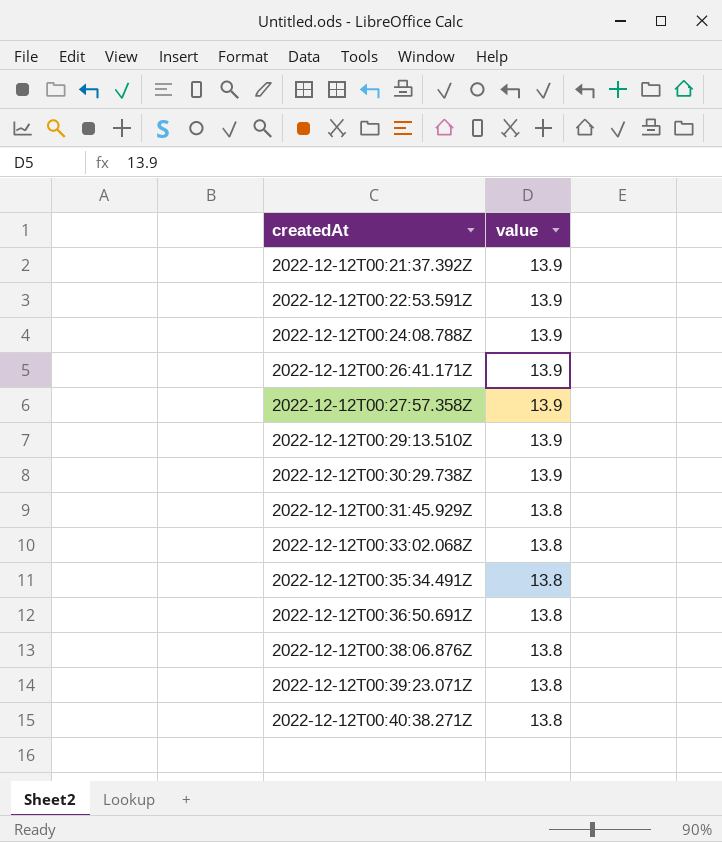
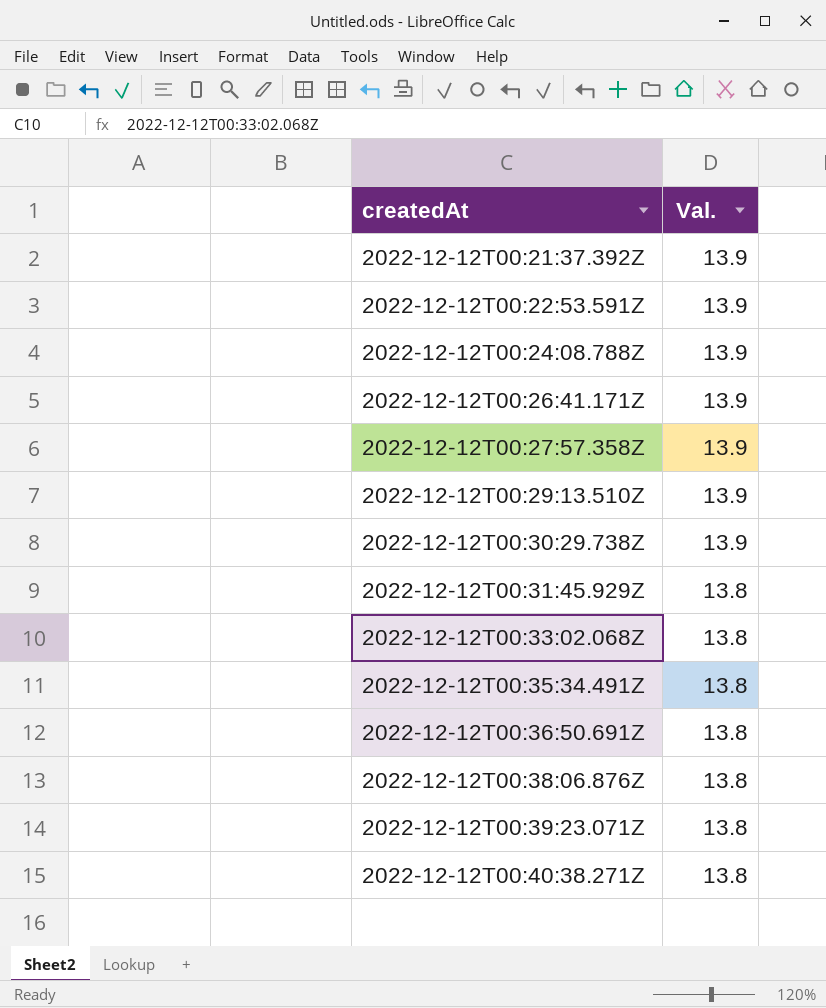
column name: value -> Val.

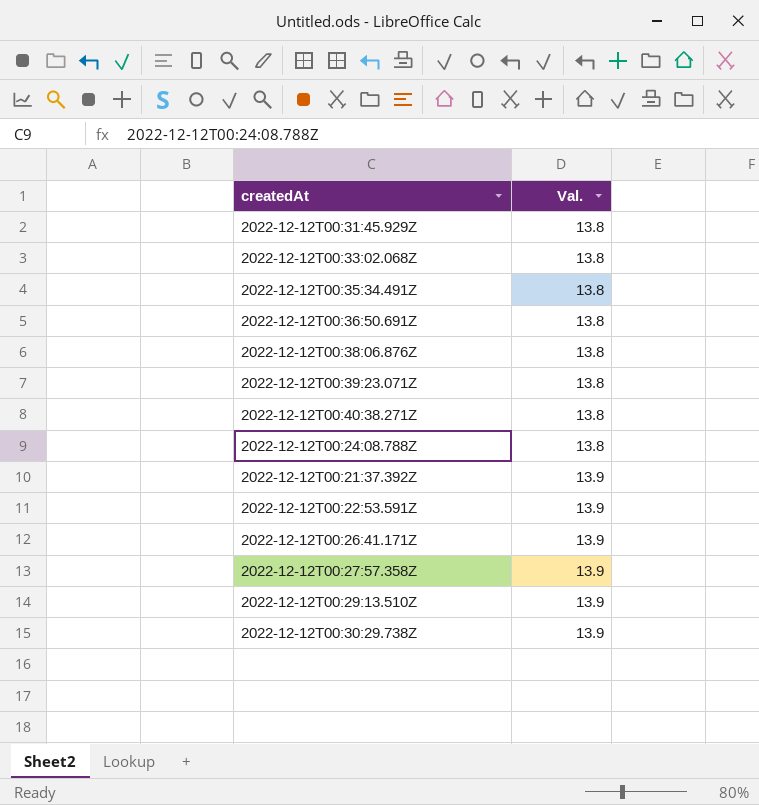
row order: createdAt ascending -> Val. ascending
2022-12-12T00:24:08.788Z | Val.: 13.9 -> 13.8

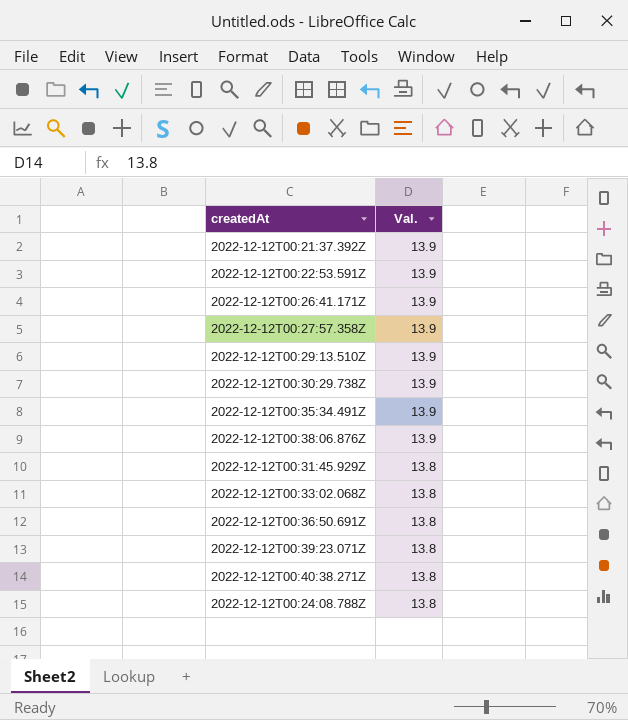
row order: Val. ascending -> Val. descending
2022-12-12T00:35:34.491Z | Val.: 13.8 -> 13.9
2022-12-12T00:38:06.876Z | Val.: 13.8 -> 13.9

